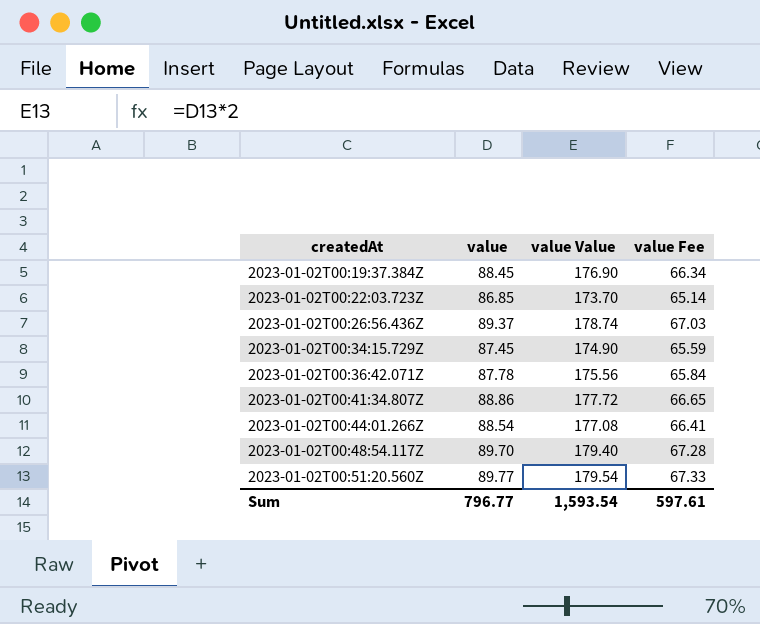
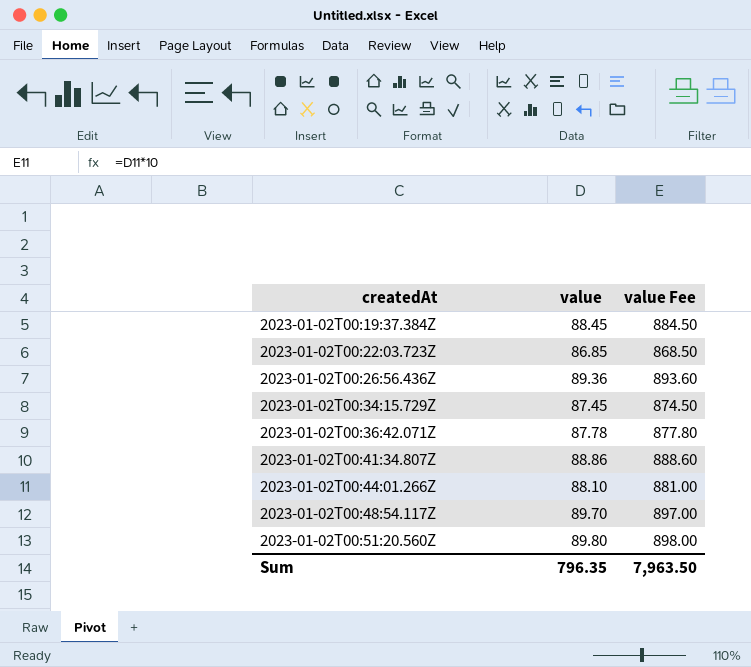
column value Value | formula: [value] * 2 -> none
column value Fee | formula: [value] * 0.75 -> [value] * 10
2023-01-02T00:26:56.436Z | value: 89.37 -> 89.36
2023-01-02T00:44:01.266Z | value: 88.54 -> 88.10
2023-01-02T00:51:20.560Z | value: 89.77 -> 89.80
Sum | value: 796.77 -> 796.35
Sum | value Fee: 597.61 -> 7,963.50

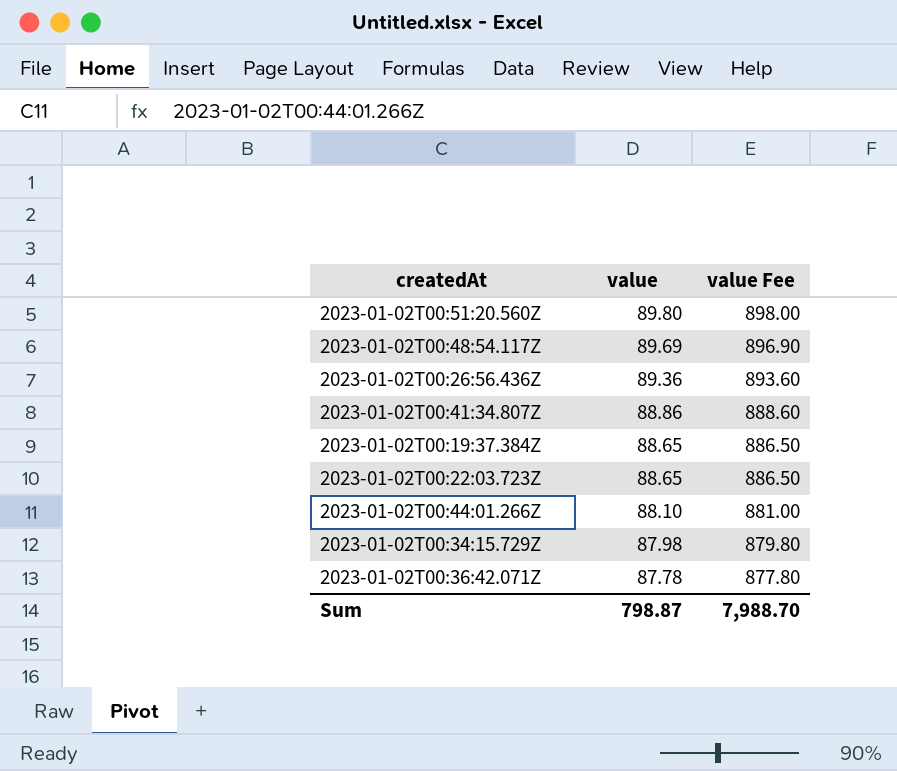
row order: createdAt ascending -> value descending
2023-01-02T00:48:54.117Z | value: 89.70 -> 89.69
2023-01-02T00:48:54.117Z | value Fee: 897.00 -> 896.90
2023-01-02T00:19:37.384Z | value: 88.45 -> 88.65
2023-01-02T00:19:37.384Z | value Fee: 884.50 -> 886.50
2023-01-02T00:22:03.723Z | value: 86.85 -> 88.65
2023-01-02T00:22:03.723Z | value Fee: 868.50 -> 886.50
2023-01-02T00:34:15.729Z | value: 87.45 -> 87.98
2023-01-02T00:34:15.729Z | value Fee: 874.50 -> 879.80
Sum | value: 796.35 -> 798.87
Sum | value Fee: 7,963.50 -> 7,988.70

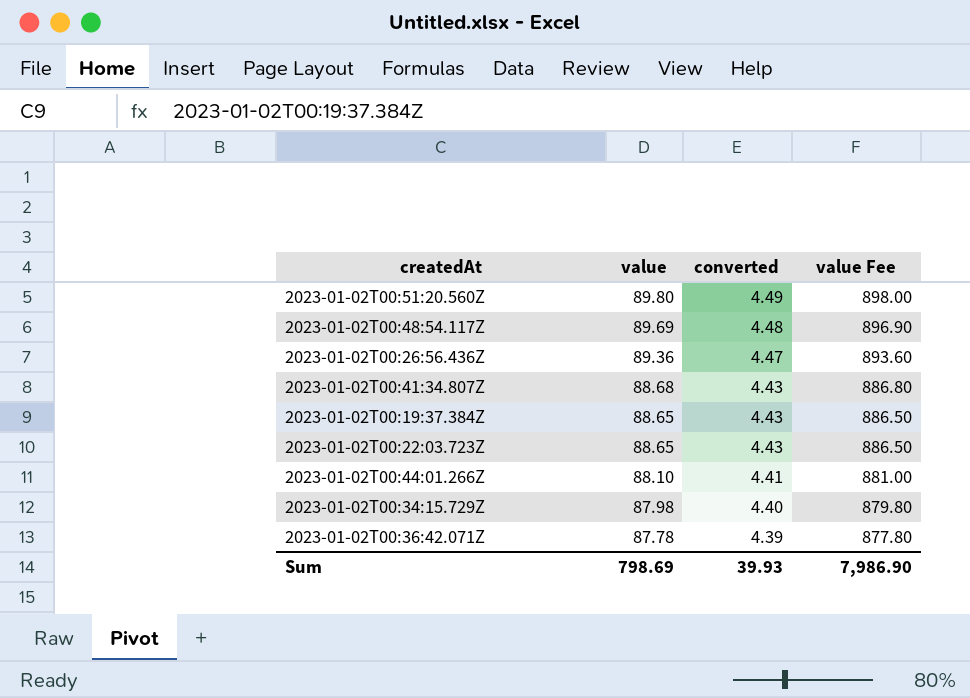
column converted | formula: none -> [value] * 0.05
2023-01-02T00:41:34.807Z | value: 88.86 -> 88.68
2023-01-02T00:41:34.807Z | value Fee: 888.60 -> 886.80
Sum | value: 798.87 -> 798.69
Sum | value Fee: 7,988.70 -> 7,986.90

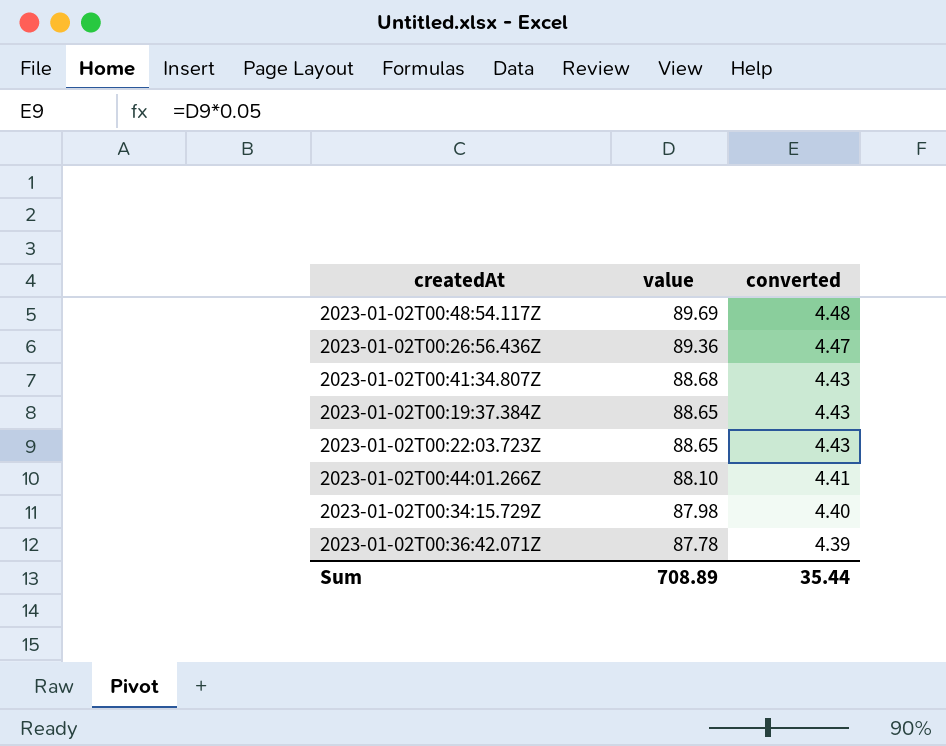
column value Fee | formula: [value] * 10 -> none
row 2023-01-02T00:51:20.560Z: 89.80 | 4.49 | 898.00 -> none
Sum | value: 798.69 -> 708.89
Sum | converted: 39.93 -> 35.44

